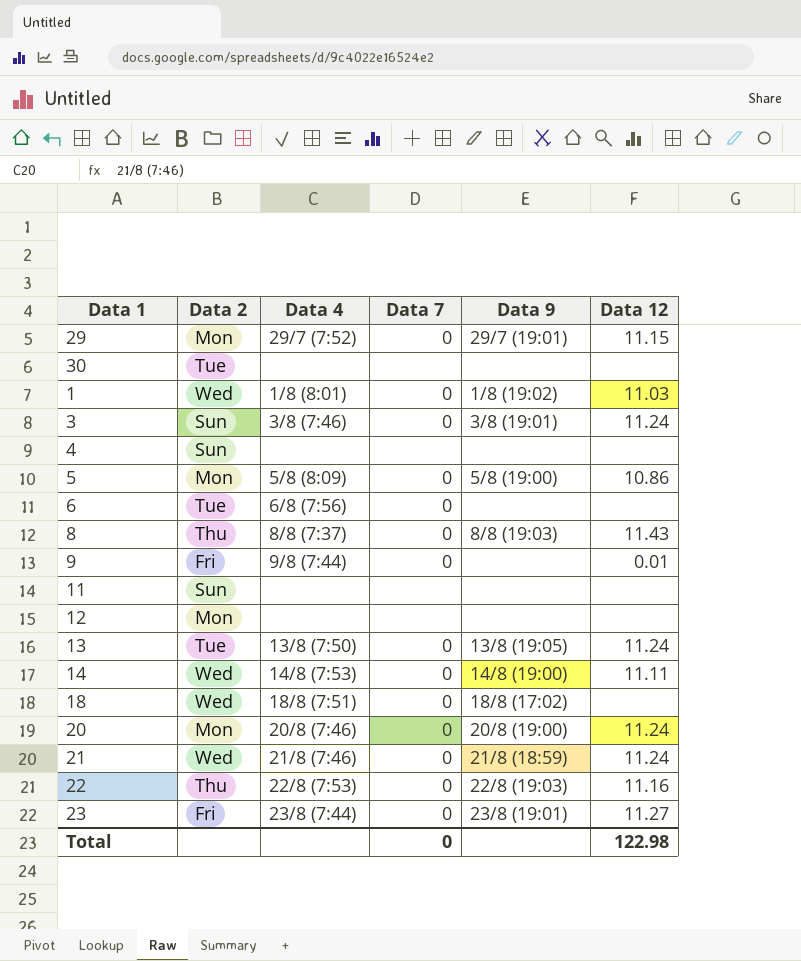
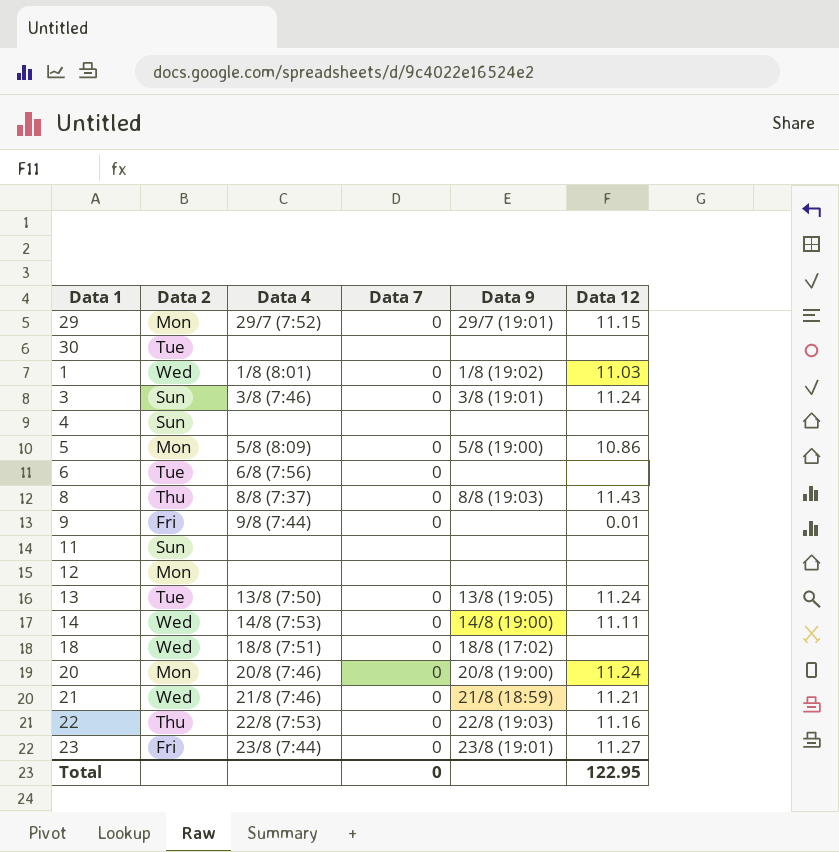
21 | Data 12: 11.24 -> 11.21
Total | Data 12: 122.98 -> 122.95

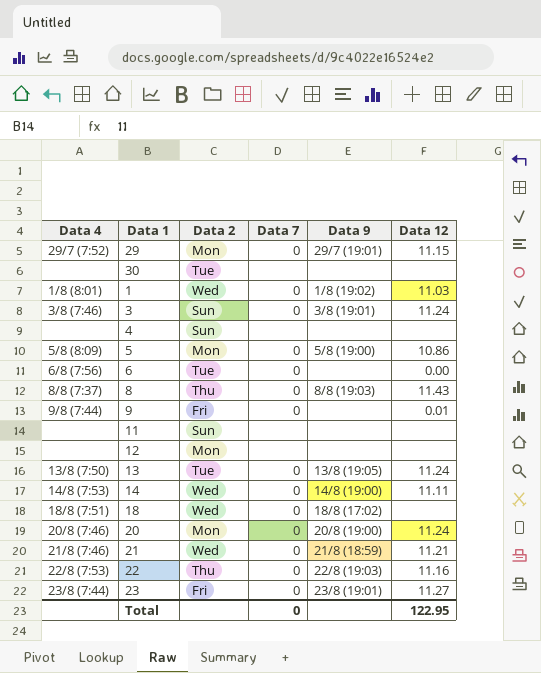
column Data 4 | position: 3 -> 1
6 | Data 12: none -> 0.00

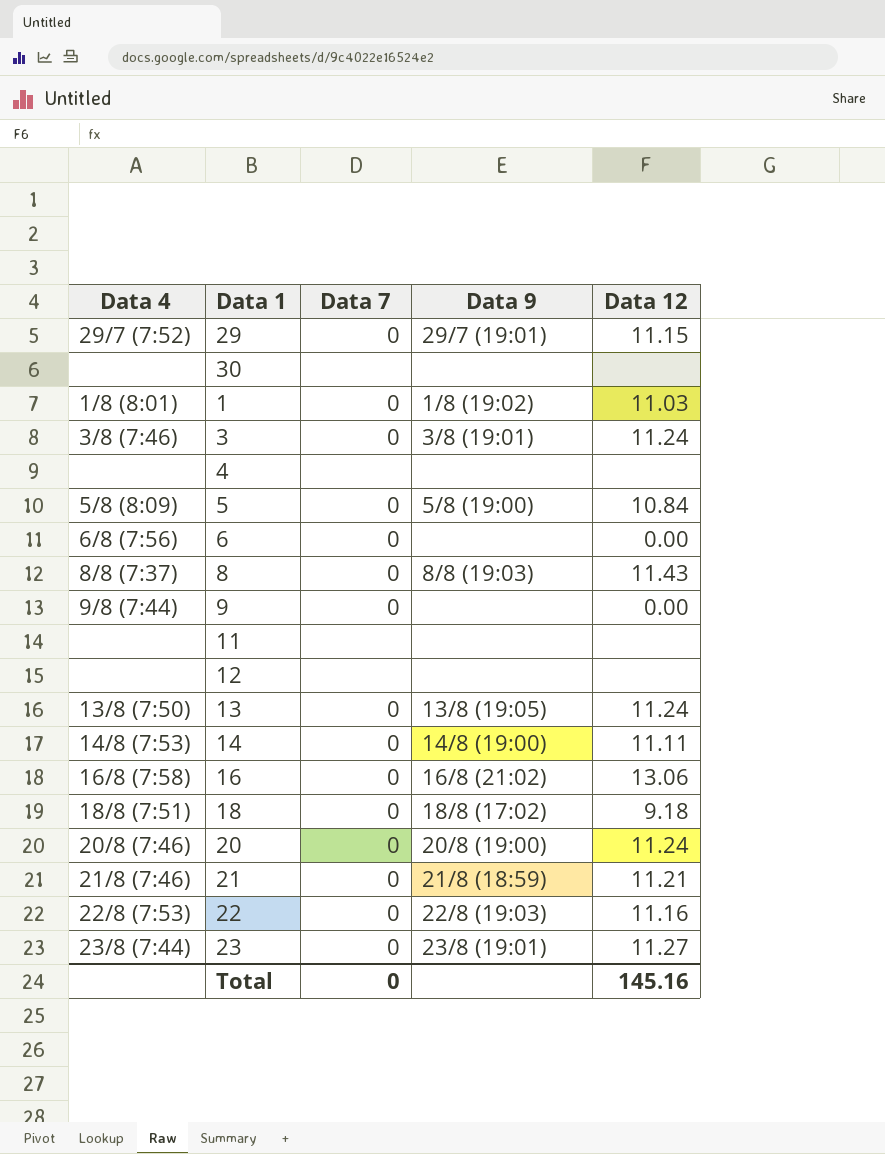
column Data 2 | position: 3 -> none
5 | Data 12: 10.86 -> 10.84
9 | Data 12: 0.01 -> 0.00
row 16: none -> 16/8 (7:58) | 0 | 16/8 (21:02) | 13.06
18 | Data 12: none -> 9.18
Total | Data 12: 122.95 -> 145.16

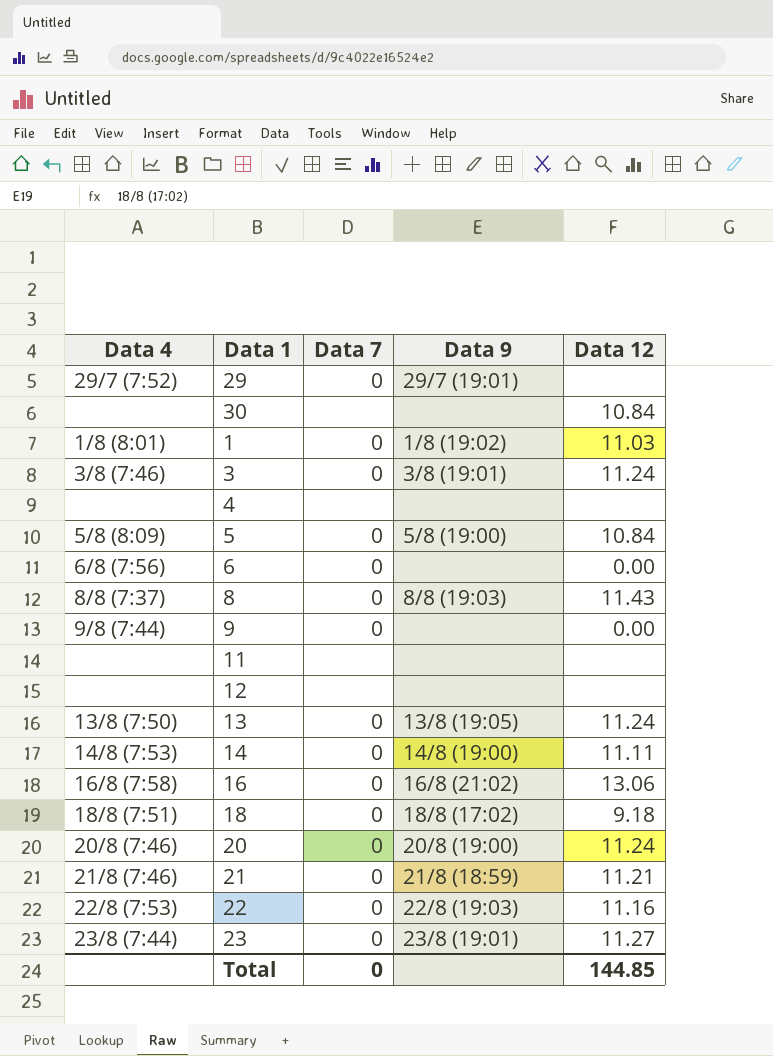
29 | Data 12: 11.15 -> none
30 | Data 12: none -> 10.84
Total | Data 12: 145.16 -> 144.85

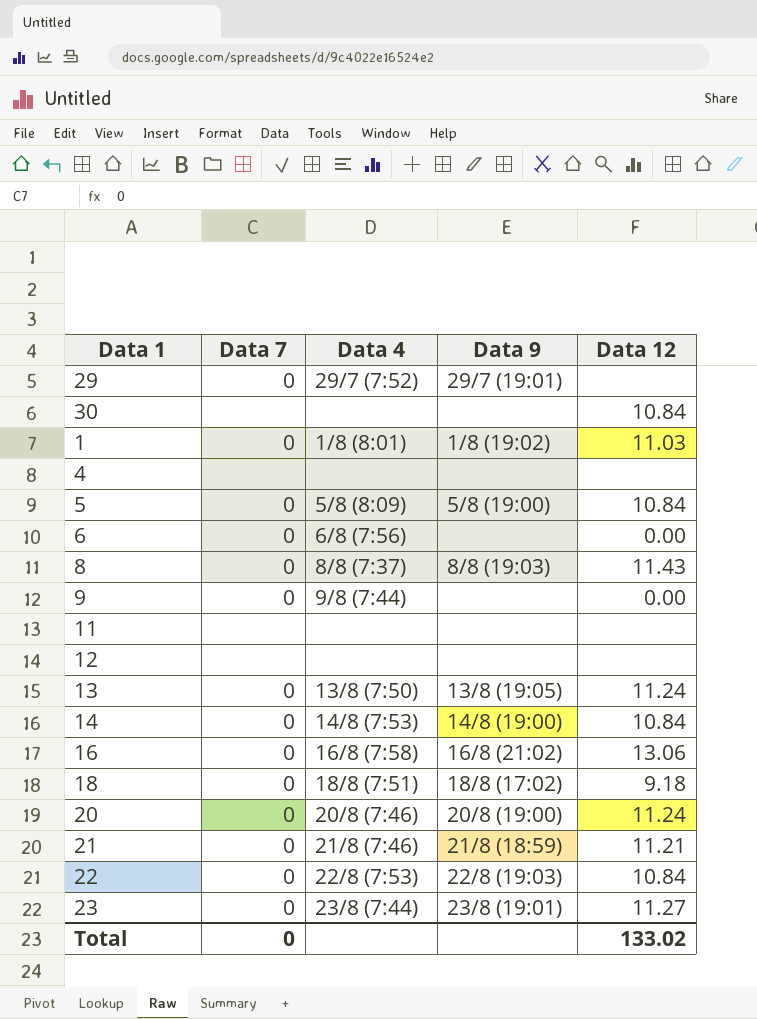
column Data 4 | position: 1 -> 3
row 3: 3/8 (7:46) | 0 | 3/8 (19:01) | 11.24 -> none
14 | Data 12: 11.11 -> 10.84
22 | Data 12: 11.16 -> 10.84
Total | Data 12: 144.85 -> 133.02

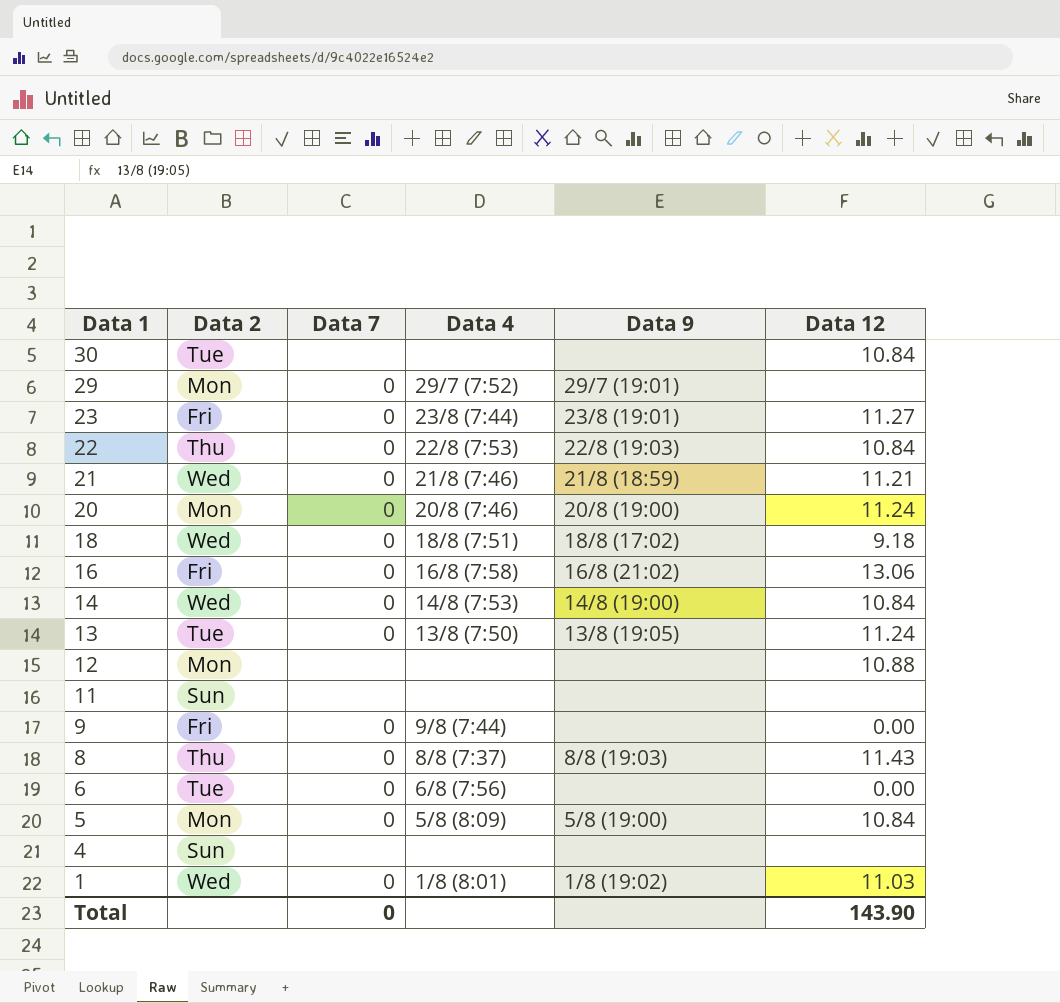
row order: none -> Data 1 descending
column Data 2 | position: none -> 2
12 | Data 12: none -> 10.88
Total | Data 12: 133.02 -> 143.90

